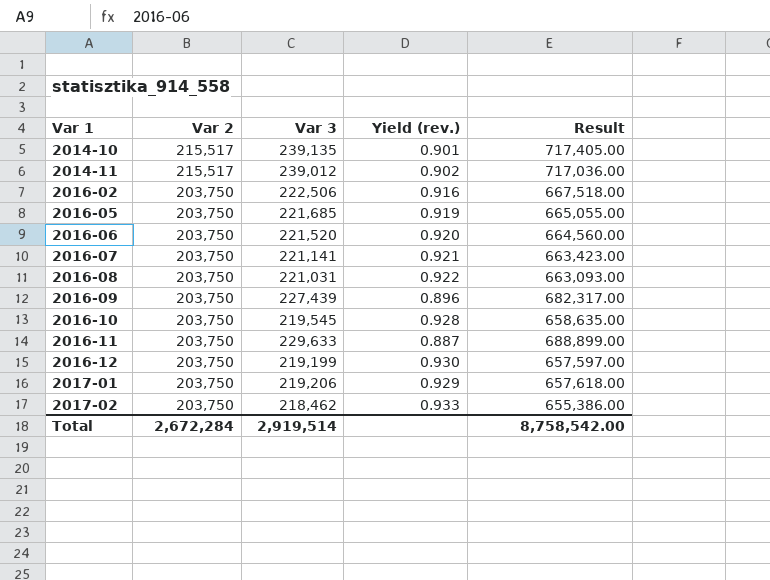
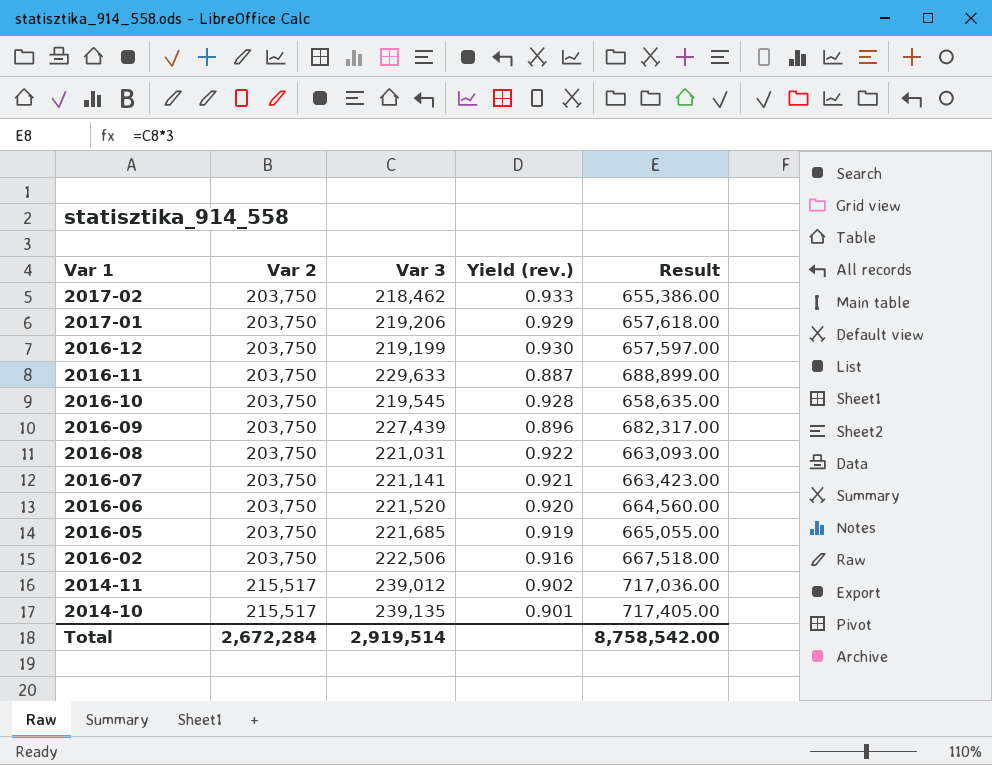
row order: Var 1 ascending -> Var 1 descending

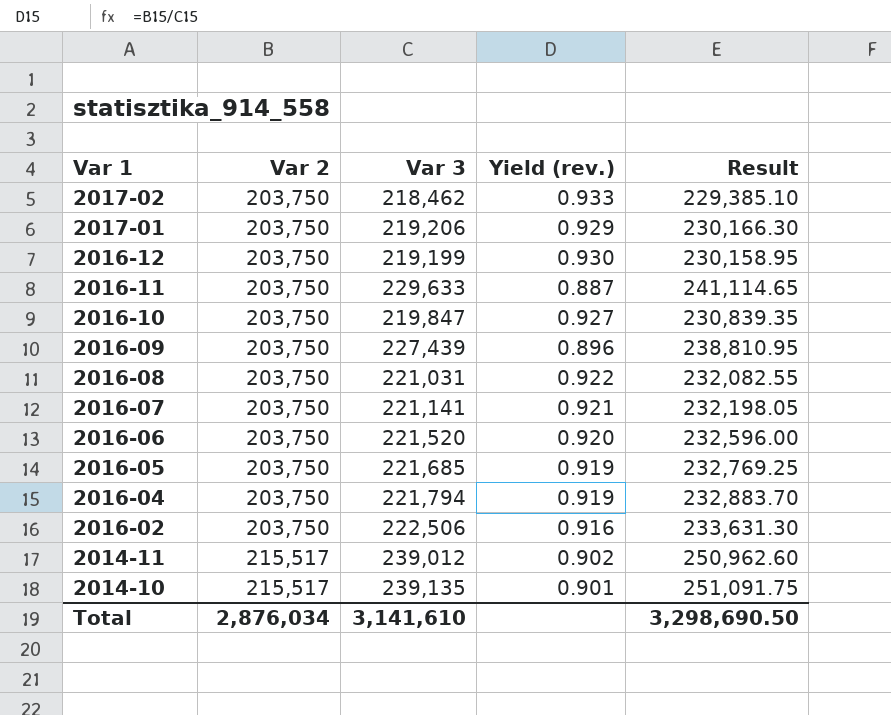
column Result | formula: [Var 3] * 3 -> [Var 3] * 1.05
2016-10 | Var 3: 219,545 -> 219,847
2016-10 | Yield (rev.): 0.928 -> 0.927
row 2016-04: none -> 203,750 | 221,794 | 0.919 | 232,883.70
Total | Var 2: 2,672,284 -> 2,876,034
Total | Var 3: 2,919,514 -> 3,141,610
Total | Result: 8,758,542.00 -> 3,298,690.50

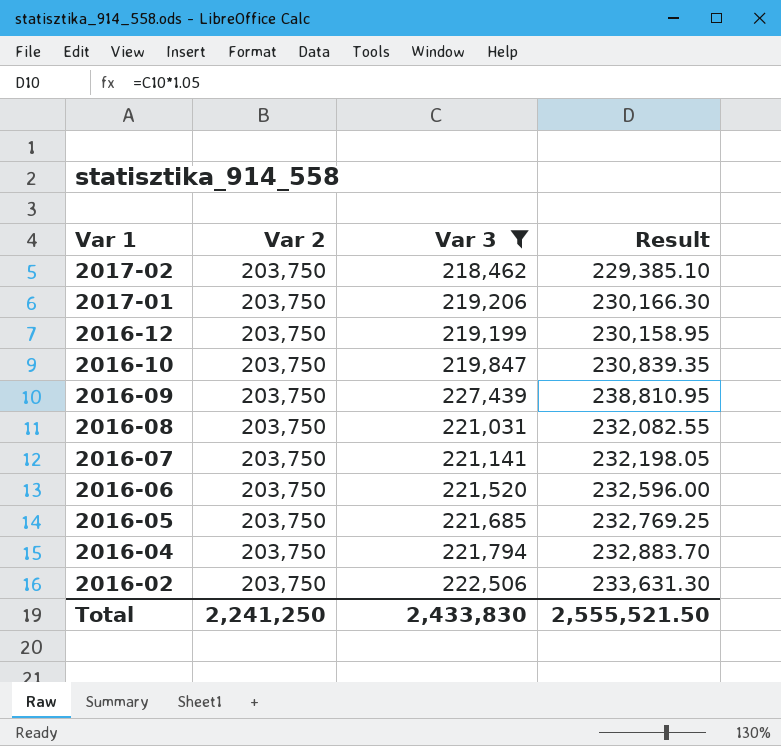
filter: none -> Var 3 <= 227,439
column Yield (rev.) | formula: [Var 2] / [Var 3] -> none
Total | Var 2: 2,876,034 -> 2,241,250
Total | Var 3: 3,141,610 -> 2,433,830
Total | Result: 3,298,690.50 -> 2,555,521.50

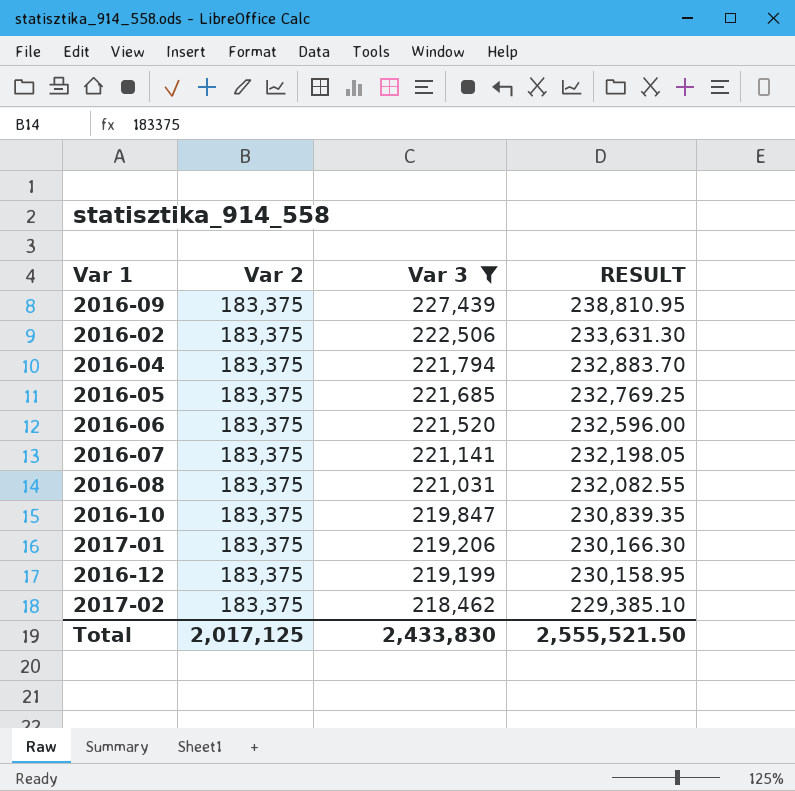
row order: Var 1 descending -> Var 3 descending
column name: Result -> RESULT
2016-09 | Var 2: 203,750 -> 183,375
2016-02 | Var 2: 203,750 -> 183,375
2016-04 | Var 2: 203,750 -> 183,375
2016-05 | Var 2: 203,750 -> 183,375
2016-06 | Var 2: 203,750 -> 183,375
2016-07 | Var 2: 203,750 -> 183,375
2016-08 | Var 2: 203,750 -> 183,375
2016-10 | Var 2: 203,750 -> 183,375
2017-01 | Var 2: 203,750 -> 183,375
2016-12 | Var 2: 203,750 -> 183,375
2017-02 | Var 2: 203,750 -> 183,375
Total | Var 2: 2,241,250 -> 2,017,125

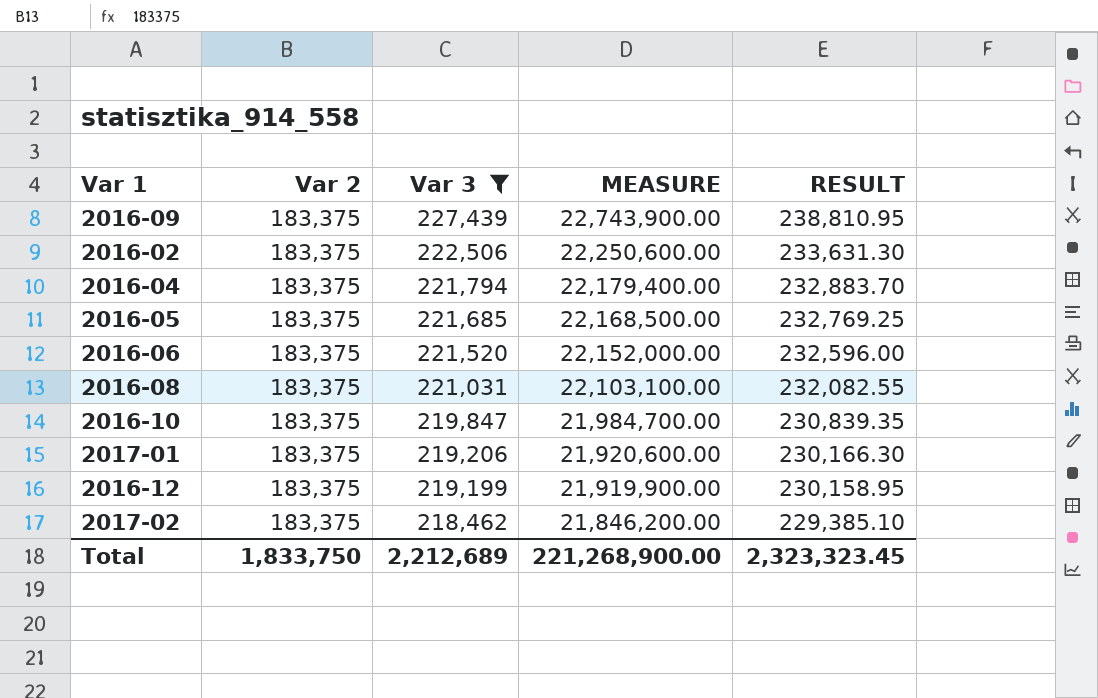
column MEASURE | formula: none -> [Var 3] * 100
row 2016-07: 183,375 | 221,141 | 232,198.05 -> none
Total | Var 2: 2,017,125 -> 1,833,750
Total | Var 3: 2,433,830 -> 2,212,689
Total | RESULT: 2,555,521.50 -> 2,323,323.45

